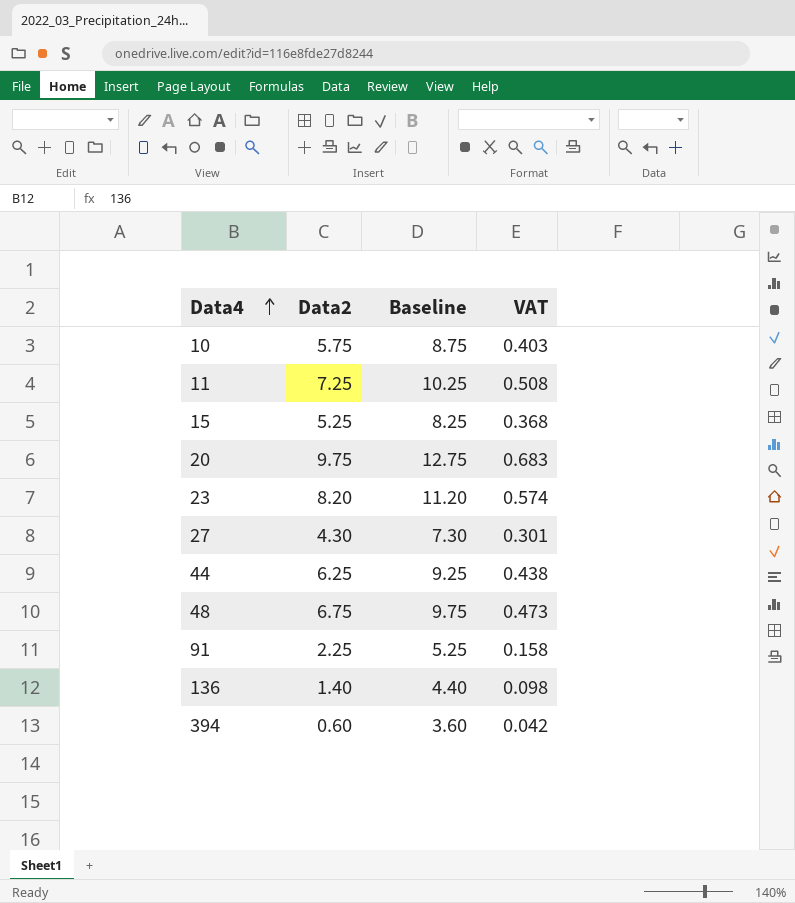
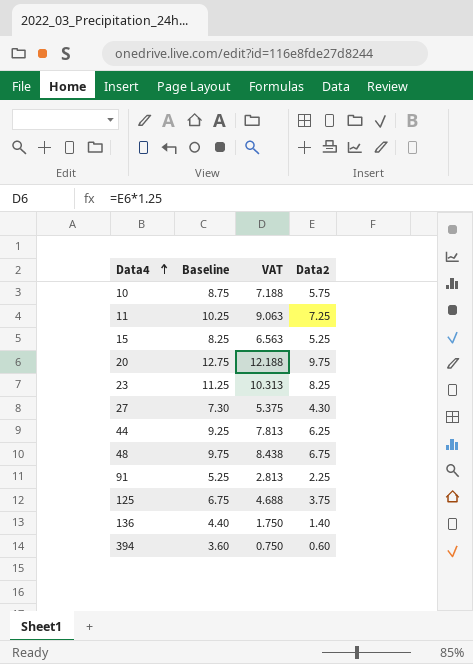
column VAT | formula: [Data2] * 0.07 -> [Data2] * 1.25
column Data2 | position: 2 -> 4
23 | Baseline: 11.20 -> 11.25
23 | Data2: 8.20 -> 8.25
row 125: none -> 6.75 | 4.688 | 3.75

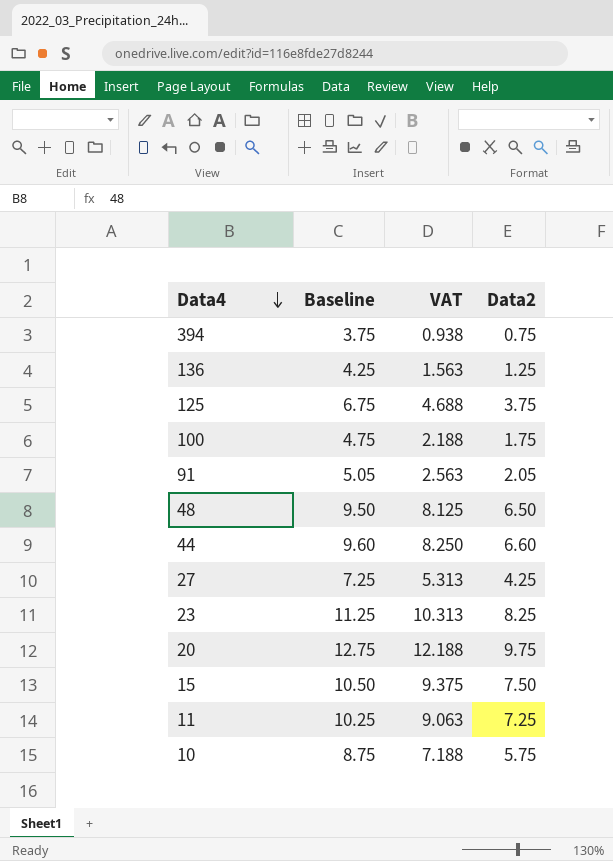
row order: Data4 ascending -> Data4 descending
394 | Baseline: 3.60 -> 3.75
394 | VAT: 0.750 -> 0.938
394 | Data2: 0.60 -> 0.75
136 | Baseline: 4.40 -> 4.25
136 | VAT: 1.750 -> 1.563
136 | Data2: 1.40 -> 1.25
row 100: none -> 4.75 | 2.188 | 1.75
91 | Baseline: 5.25 -> 5.05
91 | VAT: 2.813 -> 2.563
91 | Data2: 2.25 -> 2.05
48 | Baseline: 9.75 -> 9.50
48 | VAT: 8.438 -> 8.125
48 | Data2: 6.75 -> 6.50
44 | Baseline: 9.25 -> 9.60
44 | VAT: 7.813 -> 8.250
44 | Data2: 6.25 -> 6.60
27 | Baseline: 7.30 -> 7.25
27 | VAT: 5.375 -> 5.313
27 | Data2: 4.30 -> 4.25
15 | Baseline: 8.25 -> 10.50
15 | VAT: 6.563 -> 9.375
15 | Data2: 5.25 -> 7.50

